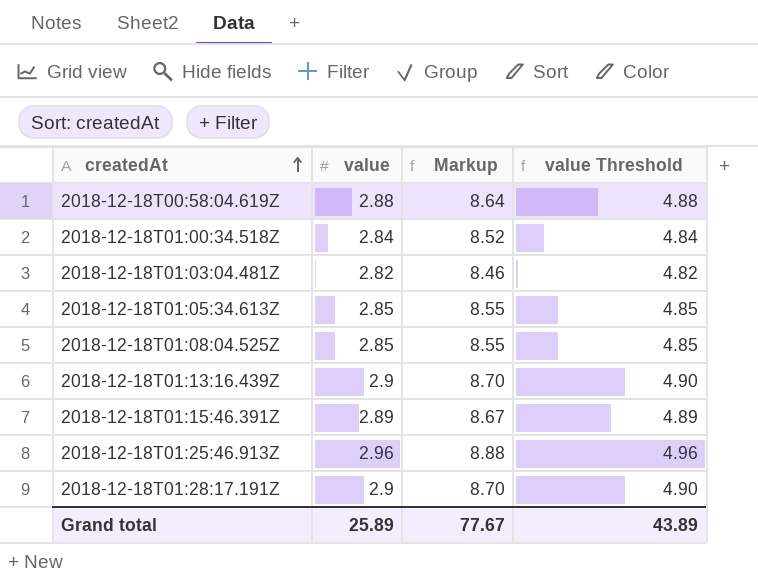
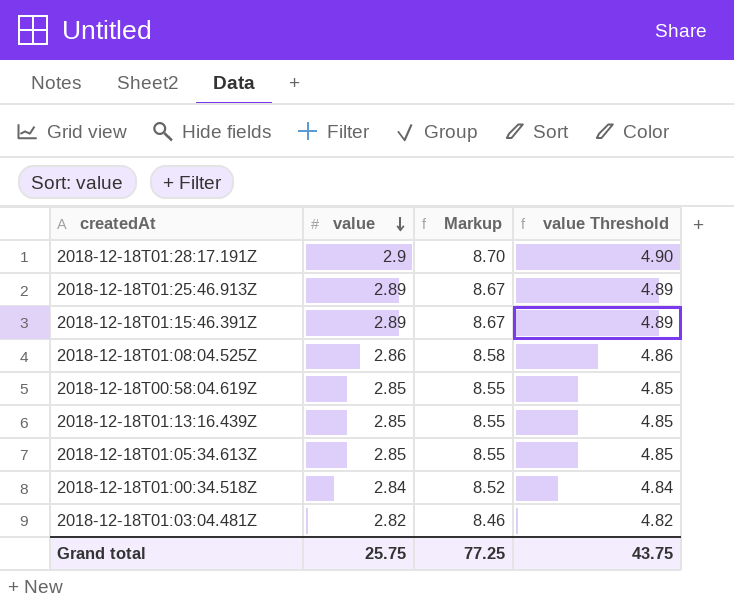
row order: createdAt ascending -> value descending
2018-12-18T01:25:46.913Z | value: 2.96 -> 2.89
2018-12-18T01:25:46.913Z | Markup: 8.88 -> 8.67
2018-12-18T01:25:46.913Z | value Threshold: 4.96 -> 4.89
2018-12-18T01:08:04.525Z | value: 2.85 -> 2.86
2018-12-18T01:08:04.525Z | Markup: 8.55 -> 8.58
2018-12-18T01:08:04.525Z | value Threshold: 4.85 -> 4.86
2018-12-18T00:58:04.619Z | value: 2.88 -> 2.85
2018-12-18T00:58:04.619Z | Markup: 8.64 -> 8.55
2018-12-18T00:58:04.619Z | value Threshold: 4.88 -> 4.85
2018-12-18T01:13:16.439Z | value: 2.9 -> 2.85
2018-12-18T01:13:16.439Z | Markup: 8.70 -> 8.55
2018-12-18T01:13:16.439Z | value Threshold: 4.90 -> 4.85
Grand total | value: 25.89 -> 25.75
Grand total | Markup: 77.67 -> 77.25
Grand total | value Threshold: 43.89 -> 43.75

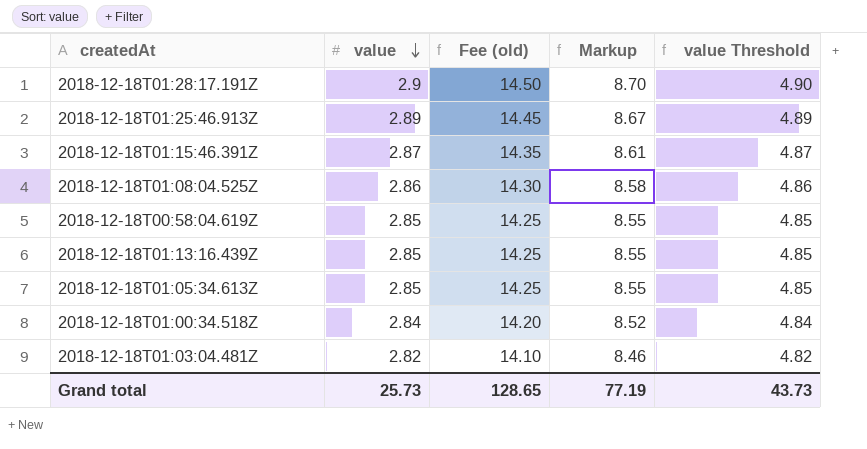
column Fee (old) | formula: none -> [value] * 5
2018-12-18T01:15:46.391Z | value: 2.89 -> 2.87
2018-12-18T01:15:46.391Z | Markup: 8.67 -> 8.61
2018-12-18T01:15:46.391Z | value Threshold: 4.89 -> 4.87
Grand total | value: 25.75 -> 25.73
Grand total | Markup: 77.25 -> 77.19
Grand total | value Threshold: 43.75 -> 43.73

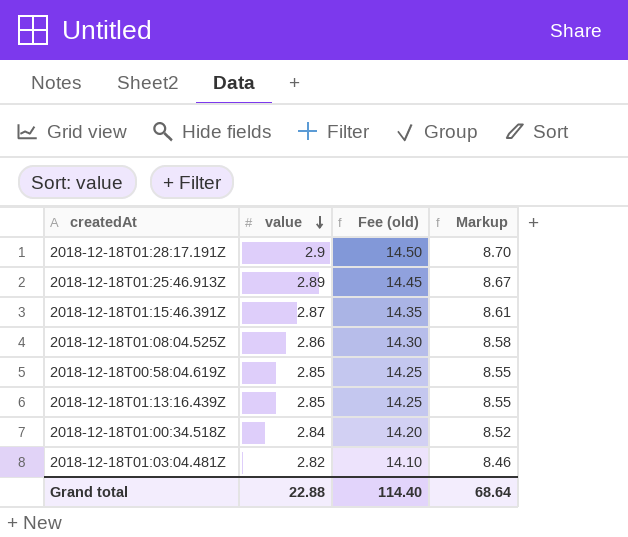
column value Threshold | formula: [value] + 2 -> none
row 2018-12-18T01:05:34.613Z: 2.85 | 14.25 | 8.55 | 4.85 -> none
Grand total | value: 25.73 -> 22.88
Grand total | Fee (old): 128.65 -> 114.40
Grand total | Markup: 77.19 -> 68.64

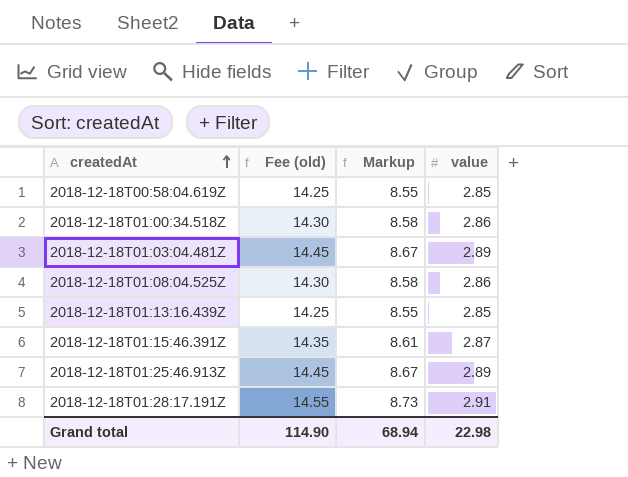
row order: value descending -> createdAt ascending
column value | position: 2 -> 4
2018-12-18T01:00:34.518Z | Fee (old): 14.20 -> 14.30
2018-12-18T01:00:34.518Z | Markup: 8.52 -> 8.58
2018-12-18T01:00:34.518Z | value: 2.84 -> 2.86
2018-12-18T01:03:04.481Z | Fee (old): 14.10 -> 14.45
2018-12-18T01:03:04.481Z | Markup: 8.46 -> 8.67
2018-12-18T01:03:04.481Z | value: 2.82 -> 2.89
2018-12-18T01:28:17.191Z | Fee (old): 14.50 -> 14.55
2018-12-18T01:28:17.191Z | Markup: 8.70 -> 8.73
2018-12-18T01:28:17.191Z | value: 2.9 -> 2.91
Grand total | Fee (old): 114.40 -> 114.90
Grand total | Markup: 68.64 -> 68.94
Grand total | value: 22.88 -> 22.98

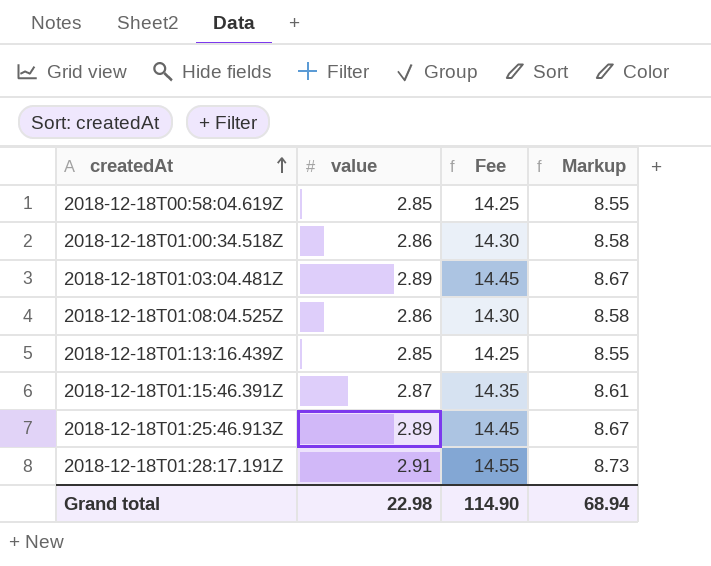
column value | position: 4 -> 2
column name: Fee (old) -> Fee

